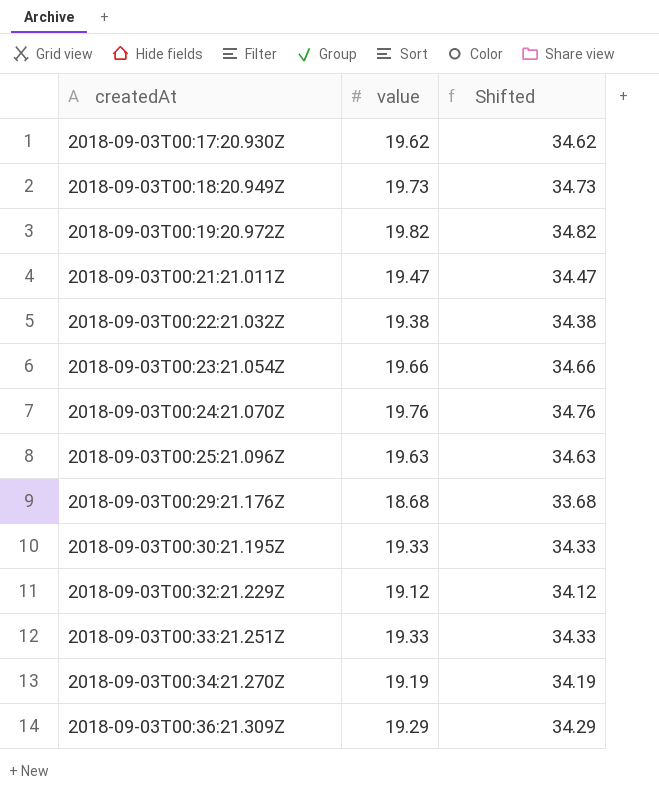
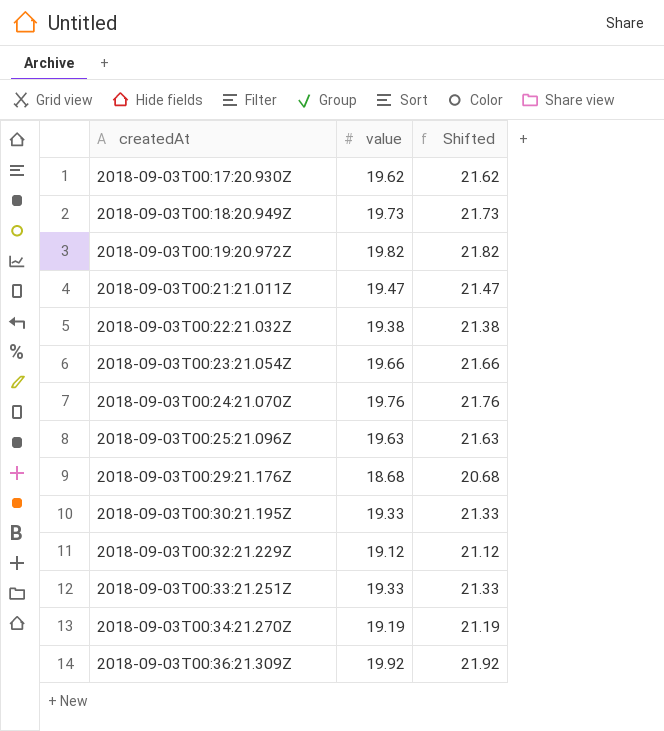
column Shifted | formula: [value] + 15 -> [value] + 2
2018-09-03T00:36:21.309Z | value: 19.29 -> 19.92

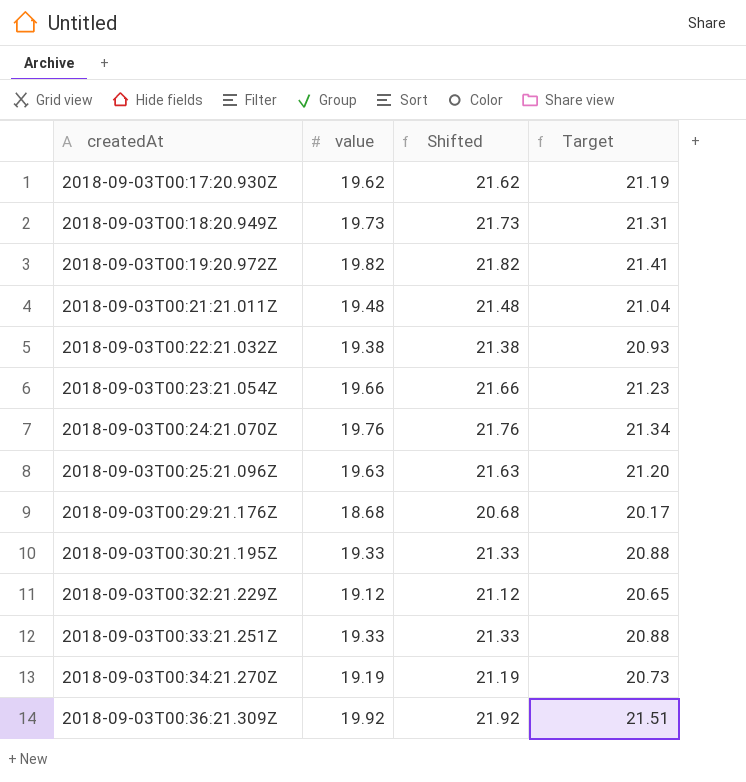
column Target | formula: none -> [value] * 1.08
2018-09-03T00:21:21.011Z | value: 19.47 -> 19.48
2018-09-03T00:21:21.011Z | Shifted: 21.47 -> 21.48

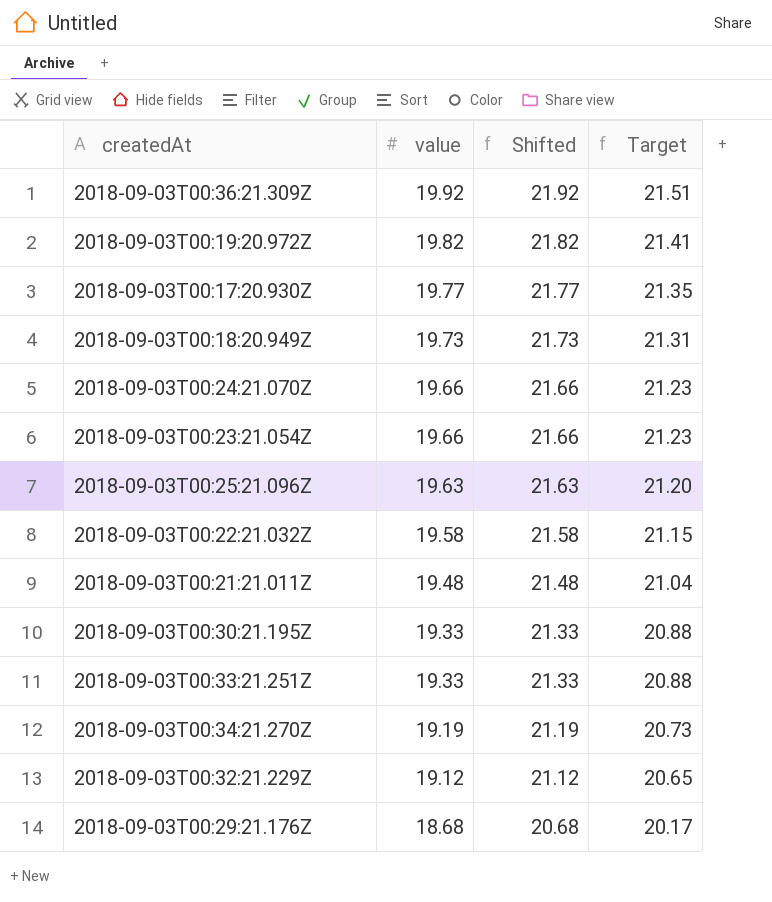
row order: createdAt ascending -> value descending
2018-09-03T00:17:20.930Z | value: 19.62 -> 19.77
2018-09-03T00:17:20.930Z | Shifted: 21.62 -> 21.77
2018-09-03T00:17:20.930Z | Target: 21.19 -> 21.35
2018-09-03T00:24:21.070Z | value: 19.76 -> 19.66
2018-09-03T00:24:21.070Z | Shifted: 21.76 -> 21.66
2018-09-03T00:24:21.070Z | Target: 21.34 -> 21.23
2018-09-03T00:22:21.032Z | value: 19.38 -> 19.58
2018-09-03T00:22:21.032Z | Shifted: 21.38 -> 21.58
2018-09-03T00:22:21.032Z | Target: 20.93 -> 21.15

